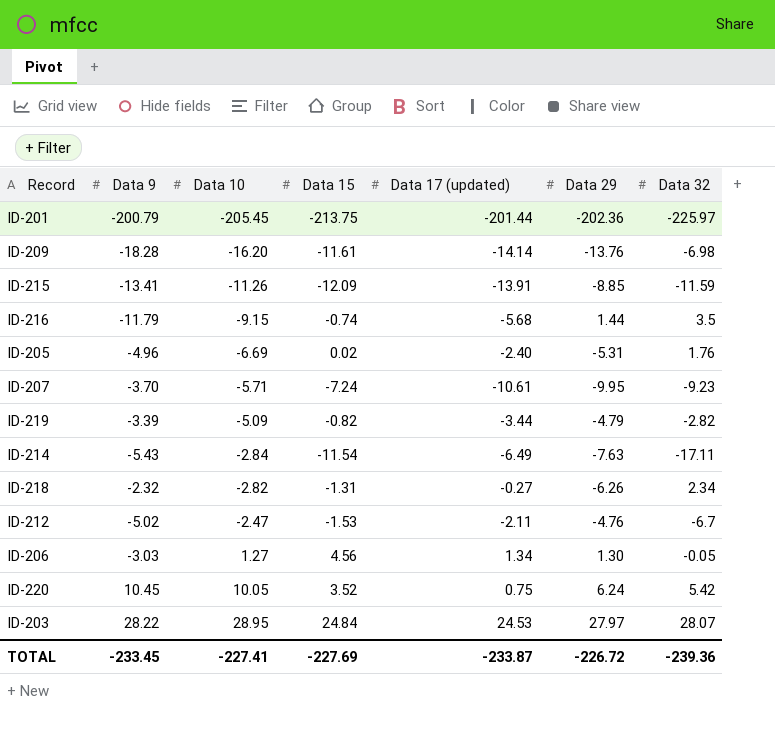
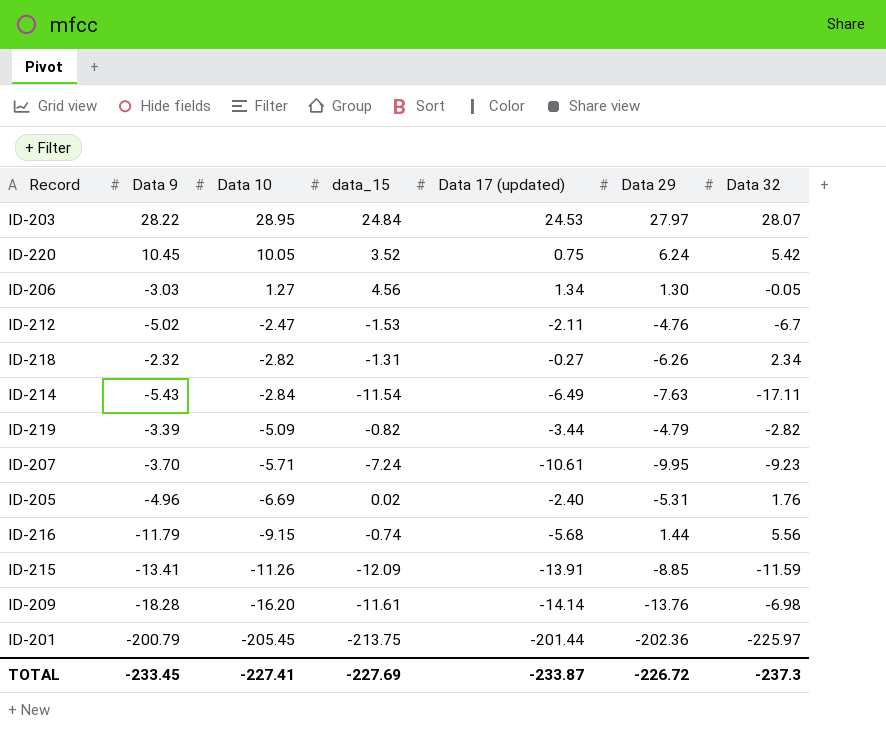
row order: Data 10 ascending -> Data 10 descending
column name: Data 15 -> data_15
ID-216 | Data 32: 3.5 -> 5.56
TOTAL | Data 32: -239.36 -> -237.3

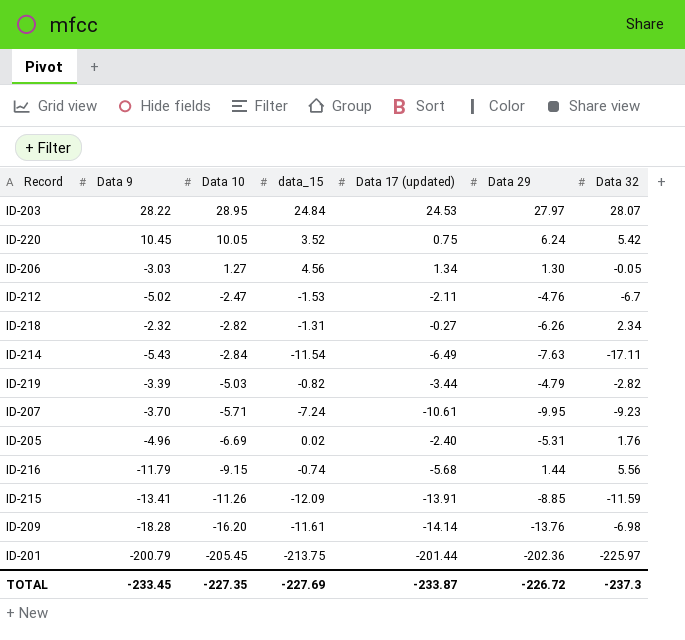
ID-219 | Data 10: -5.09 -> -5.03
TOTAL | Data 10: -227.41 -> -227.35

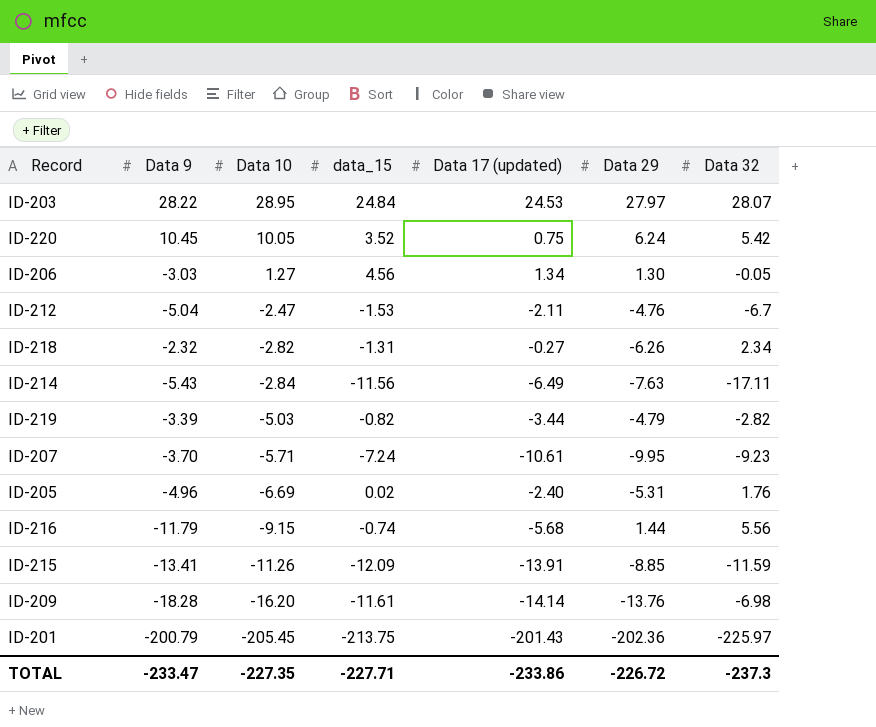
ID-212 | Data 9: -5.02 -> -5.04
ID-214 | data_15: -11.54 -> -11.56
ID-201 | Data 17 (updated): -201.44 -> -201.43
TOTAL | Data 9: -233.45 -> -233.47
TOTAL | data_15: -227.69 -> -227.71
TOTAL | Data 17 (updated): -233.87 -> -233.86

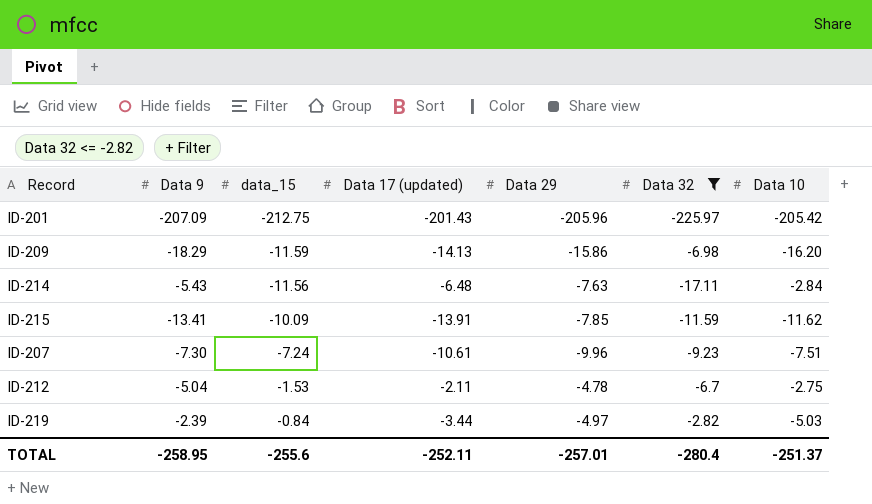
filter: none -> Data 32 <= -2.82
row order: Data 10 descending -> data_15 ascending
column Data 10 | position: 3 -> 7
ID-201 | Data 9: -200.79 -> -207.09
ID-201 | data_15: -213.75 -> -212.75
ID-201 | Data 29: -202.36 -> -205.96
ID-201 | Data 10: -205.45 -> -205.42
ID-209 | Data 9: -18.28 -> -18.29
ID-209 | data_15: -11.61 -> -11.59
ID-209 | Data 17 (updated): -14.14 -> -14.13
ID-209 | Data 29: -13.76 -> -15.86
ID-214 | Data 17 (updated): -6.49 -> -6.48
ID-215 | data_15: -12.09 -> -10.09
ID-215 | Data 29: -8.85 -> -7.85
ID-215 | Data 10: -11.26 -> -11.62
ID-207 | Data 9: -3.70 -> -7.30
ID-207 | Data 29: -9.95 -> -9.96
ID-207 | Data 10: -5.71 -> -7.51
ID-212 | Data 29: -4.76 -> -4.78
ID-212 | Data 10: -2.47 -> -2.75
ID-219 | Data 9: -3.39 -> -2.39
ID-219 | data_15: -0.82 -> -0.84
ID-219 | Data 29: -4.79 -> -4.97
TOTAL | Data 9: -233.47 -> -258.95
TOTAL | data_15: -227.71 -> -255.6
TOTAL | Data 17 (updated): -233.86 -> -252.11
TOTAL | Data 29: -226.72 -> -257.01
TOTAL | Data 32: -237.3 -> -280.4
TOTAL | Data 10: -227.35 -> -251.37

